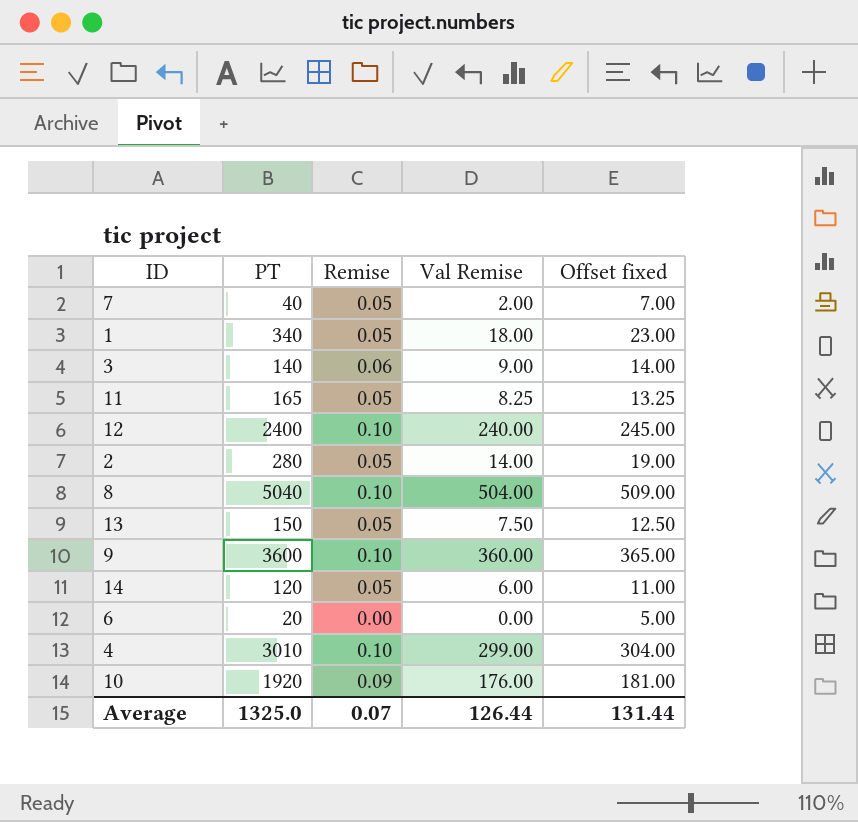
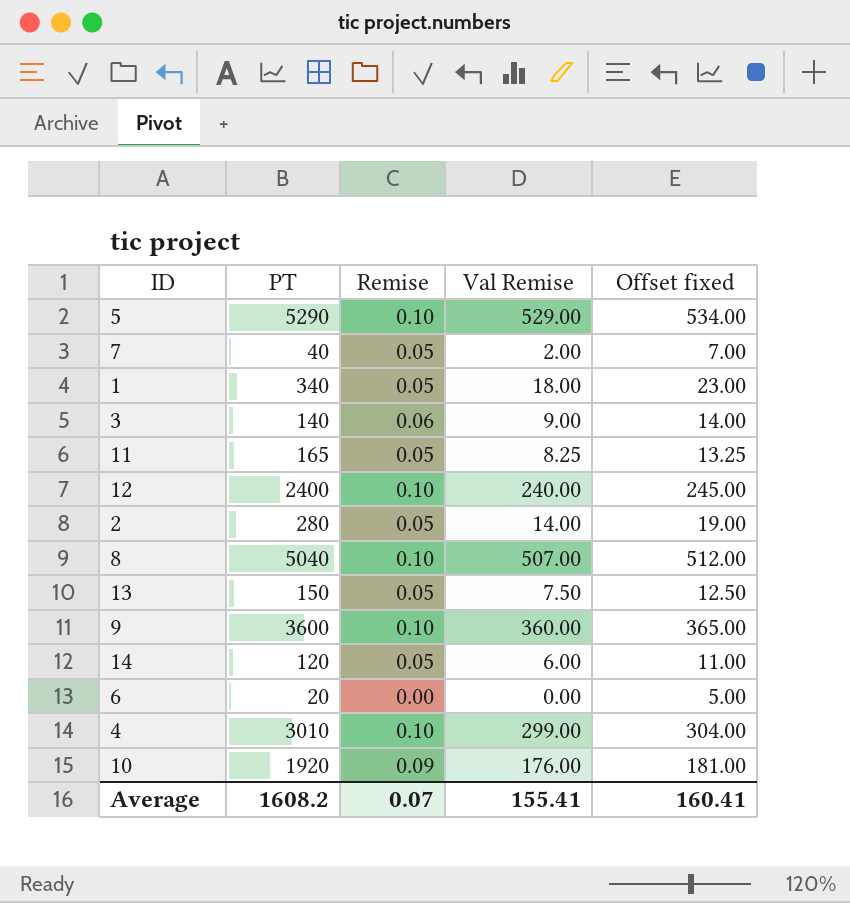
row 5: none -> 5290 | 0.10 | 529.00 | 534.00
8 | Val Remise: 504.00 -> 507.00
8 | Offset fixed: 509.00 -> 512.00
Average | PT: 1325.0 -> 1608.2
Average | Val Remise: 126.44 -> 155.41
Average | Offset fixed: 131.44 -> 160.41

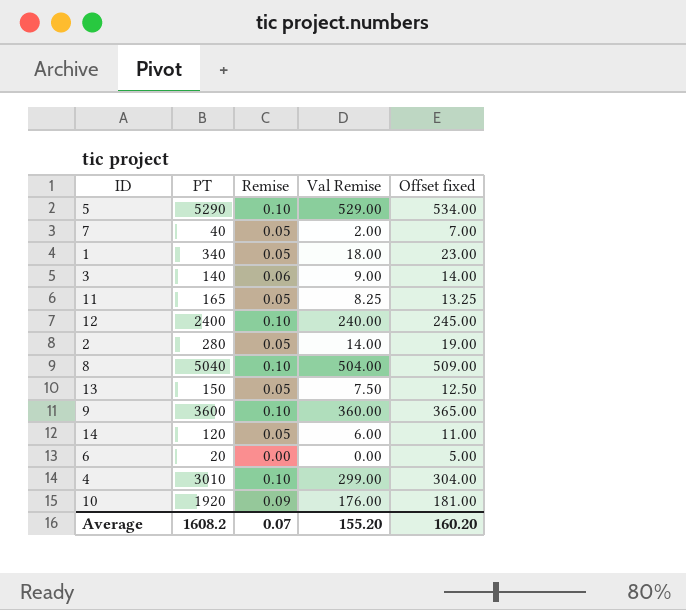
8 | Val Remise: 507.00 -> 504.00
8 | Offset fixed: 512.00 -> 509.00
Average | Val Remise: 155.41 -> 155.20
Average | Offset fixed: 160.41 -> 160.20

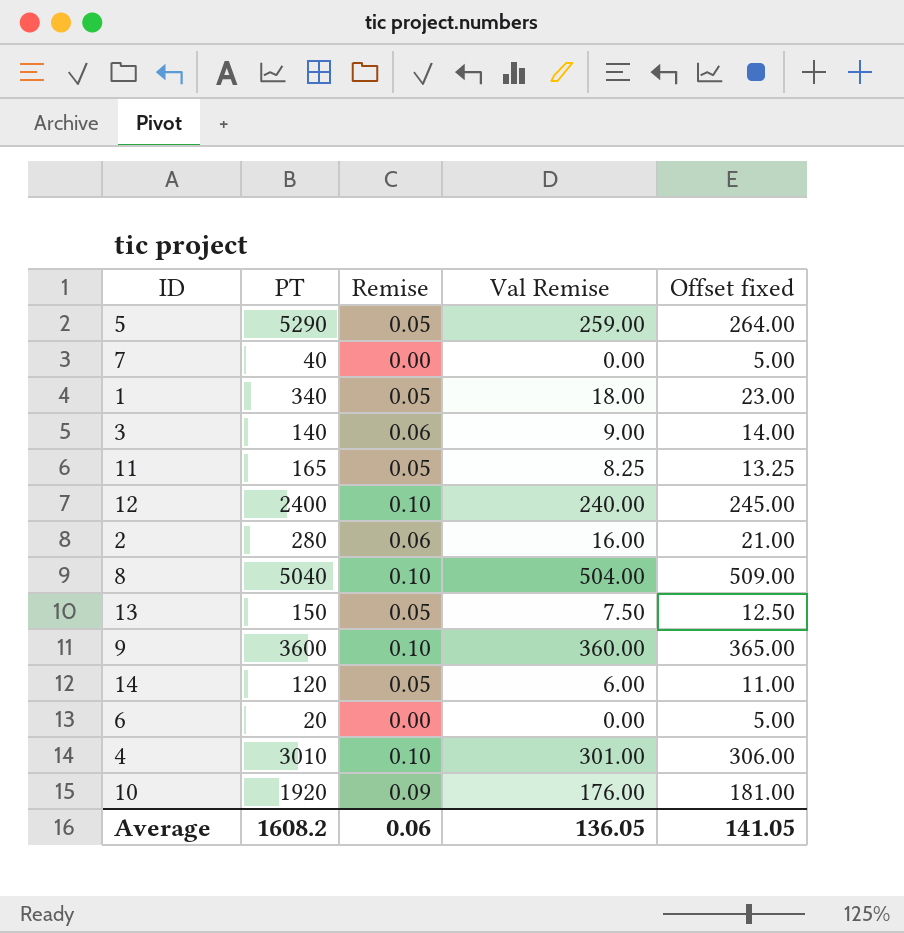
5 | Remise: 0.10 -> 0.05
5 | Val Remise: 529.00 -> 259.00
5 | Offset fixed: 534.00 -> 264.00
7 | Remise: 0.05 -> 0.00
7 | Val Remise: 2.00 -> 0.00
7 | Offset fixed: 7.00 -> 5.00
2 | Remise: 0.05 -> 0.06
2 | Val Remise: 14.00 -> 16.00
2 | Offset fixed: 19.00 -> 21.00
4 | Val Remise: 299.00 -> 301.00
4 | Offset fixed: 304.00 -> 306.00
Average | Remise: 0.07 -> 0.06
Average | Val Remise: 155.20 -> 136.05
Average | Offset fixed: 160.20 -> 141.05

